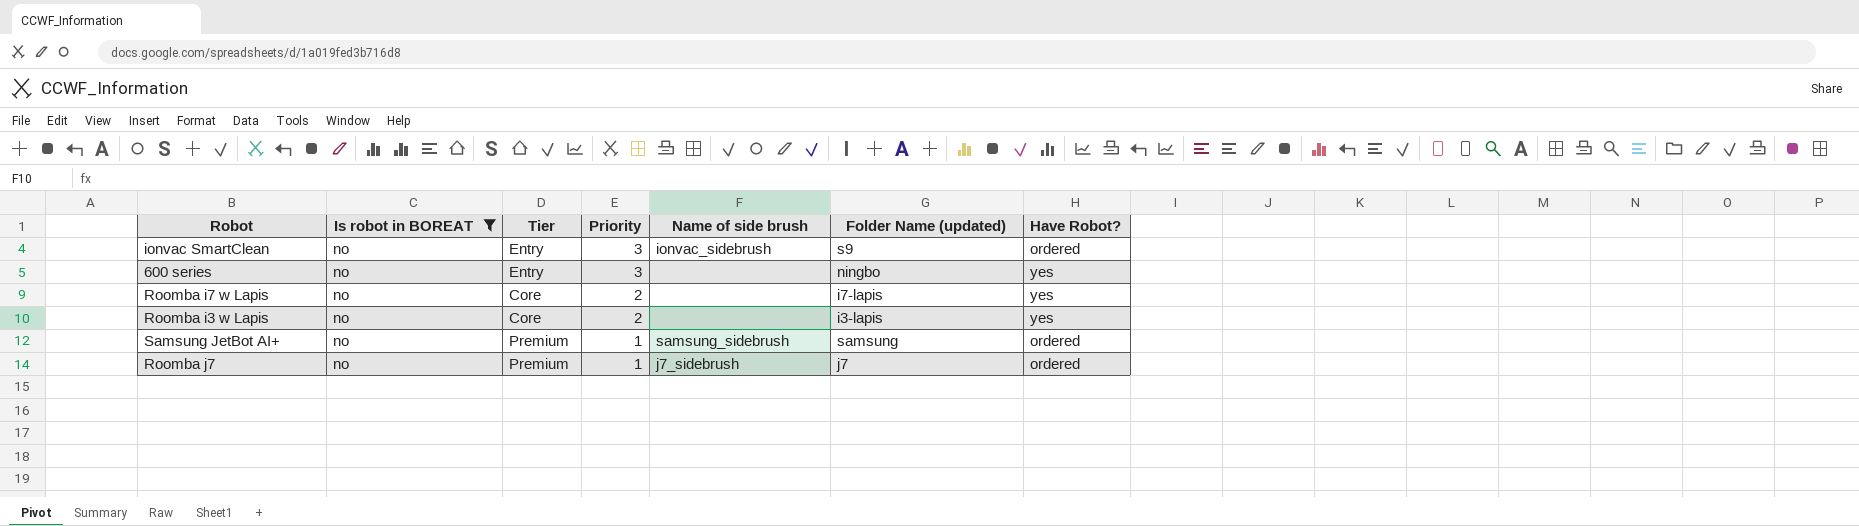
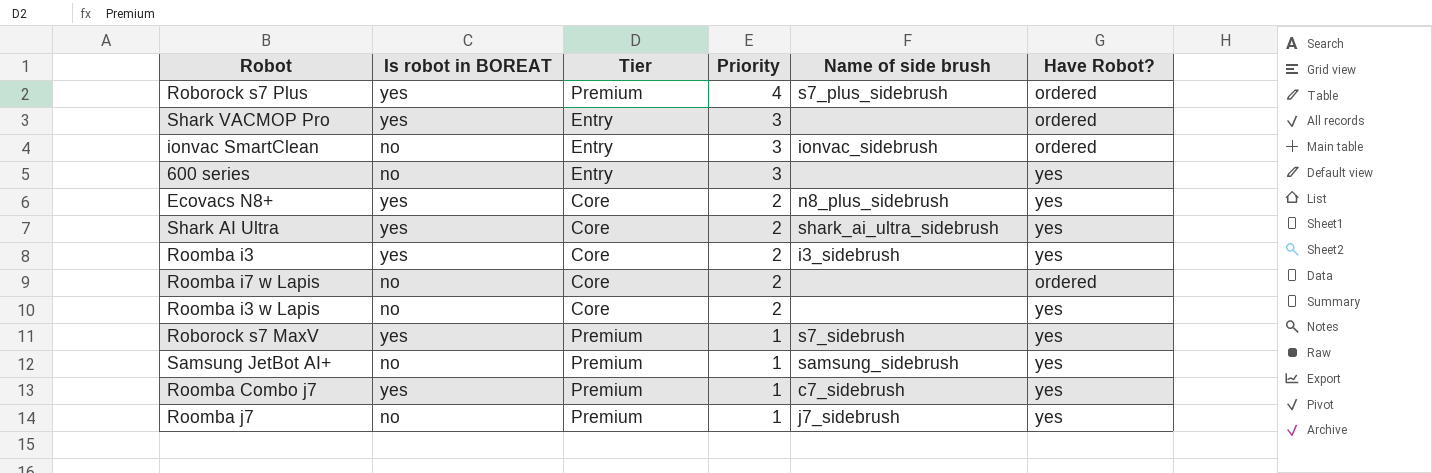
filter: Is robot in BOREAT = no -> none
column Folder Name (updated) | position: 6 -> none
Roomba i7 w Lapis | Have Robot?: yes -> ordered
Samsung JetBot AI+ | Have Robot?: ordered -> yes
Roomba j7 | Have Robot?: ordered -> yes

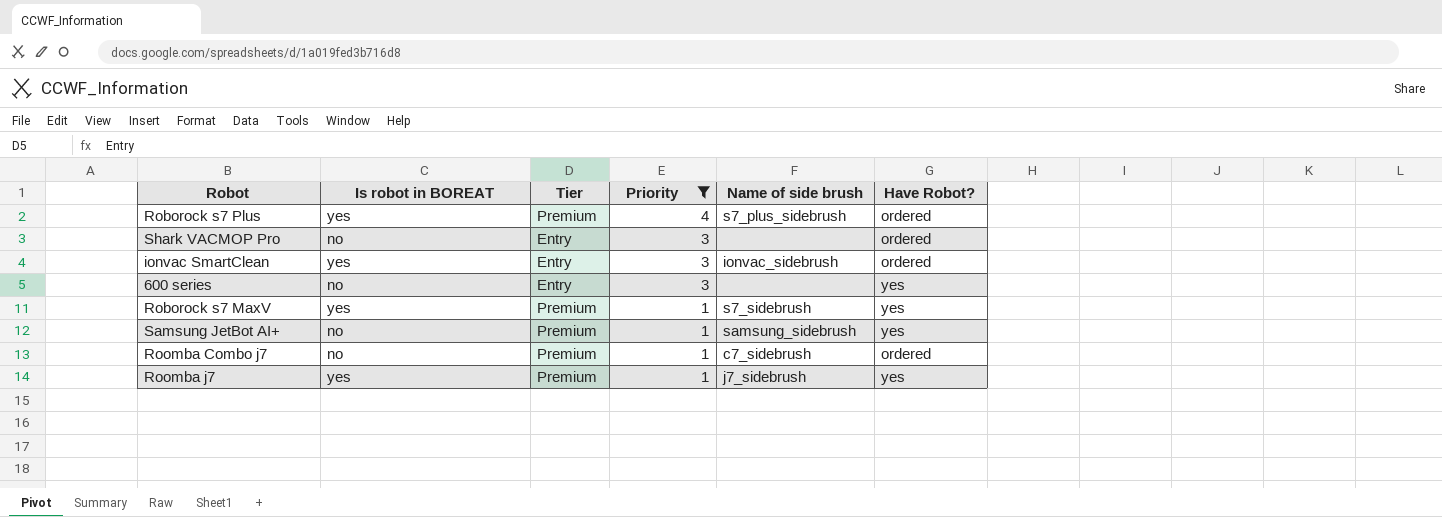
filter: none -> Priority != 2
Shark VACMOP Pro | Is robot in BOREAT: yes -> no
ionvac SmartClean | Is robot in BOREAT: no -> yes
Roomba Combo j7 | Is robot in BOREAT: yes -> no
Roomba Combo j7 | Have Robot?: yes -> ordered
Roomba j7 | Is robot in BOREAT: no -> yes

